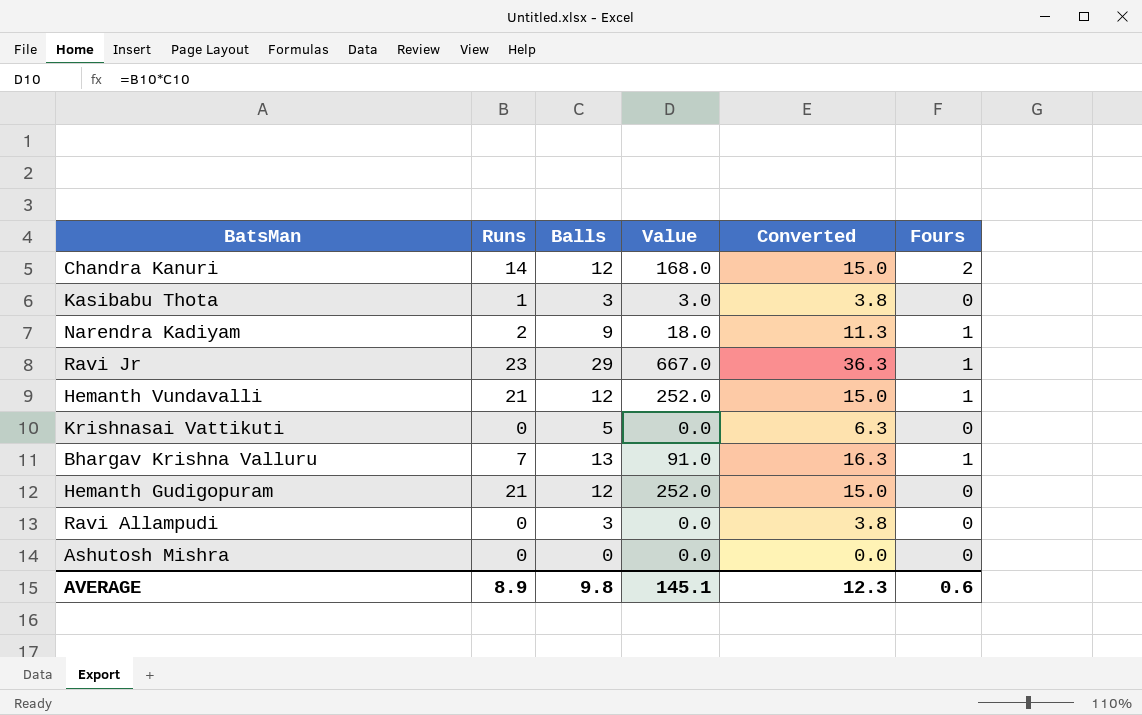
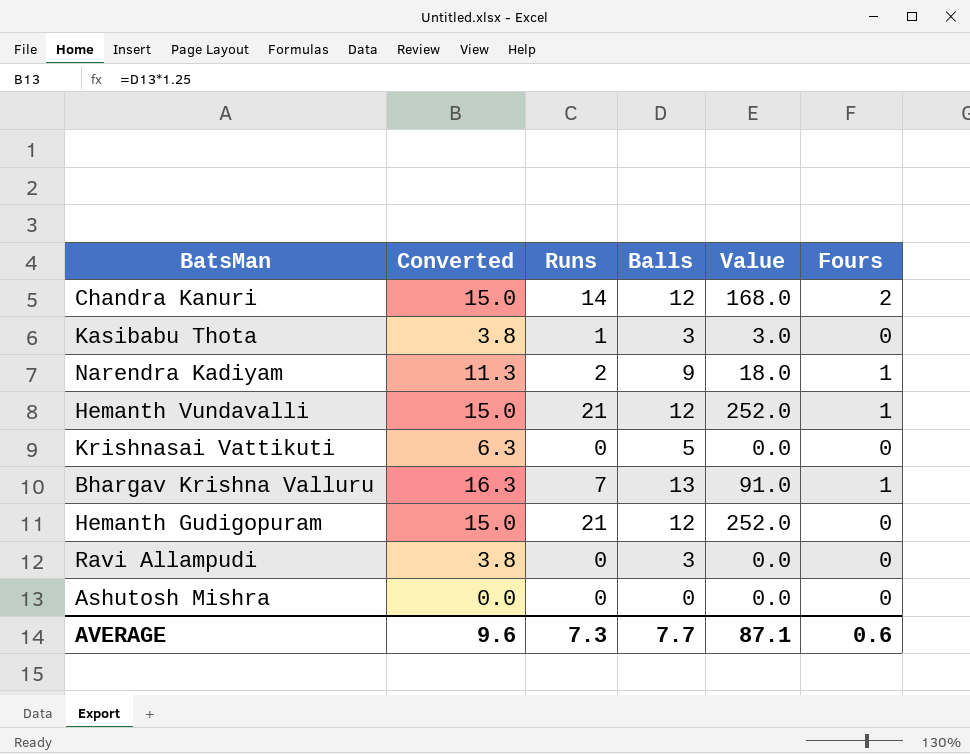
column Converted | position: 5 -> 2
row Ravi Jr: 23 | 29 | 667.0 | 36.3 | 1 -> none
AVERAGE | Converted: 12.3 -> 9.6
AVERAGE | Runs: 8.9 -> 7.3
AVERAGE | Balls: 9.8 -> 7.7
AVERAGE | Value: 145.1 -> 87.1

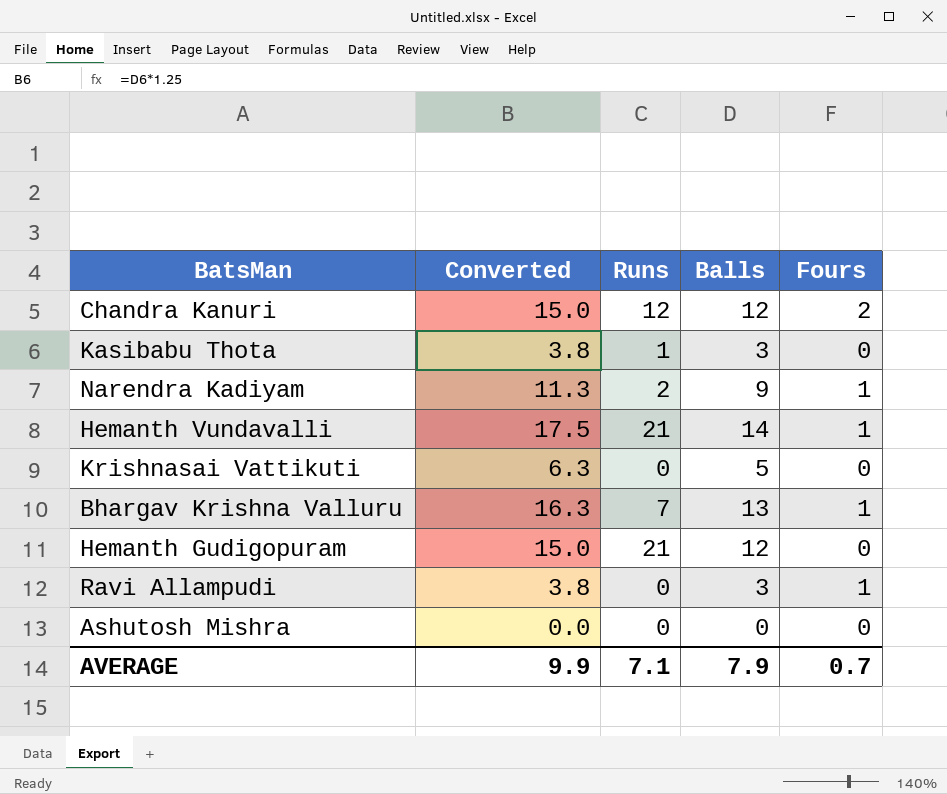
column Value | formula: [Runs] * [Balls] -> none
Chandra Kanuri | Runs: 14 -> 12
Hemanth Vundavalli | Converted: 15.0 -> 17.5
Hemanth Vundavalli | Balls: 12 -> 14
Ravi Allampudi | Fours: 0 -> 1
AVERAGE | Converted: 9.6 -> 9.9
AVERAGE | Runs: 7.3 -> 7.1
AVERAGE | Balls: 7.7 -> 7.9
AVERAGE | Fours: 0.6 -> 0.7

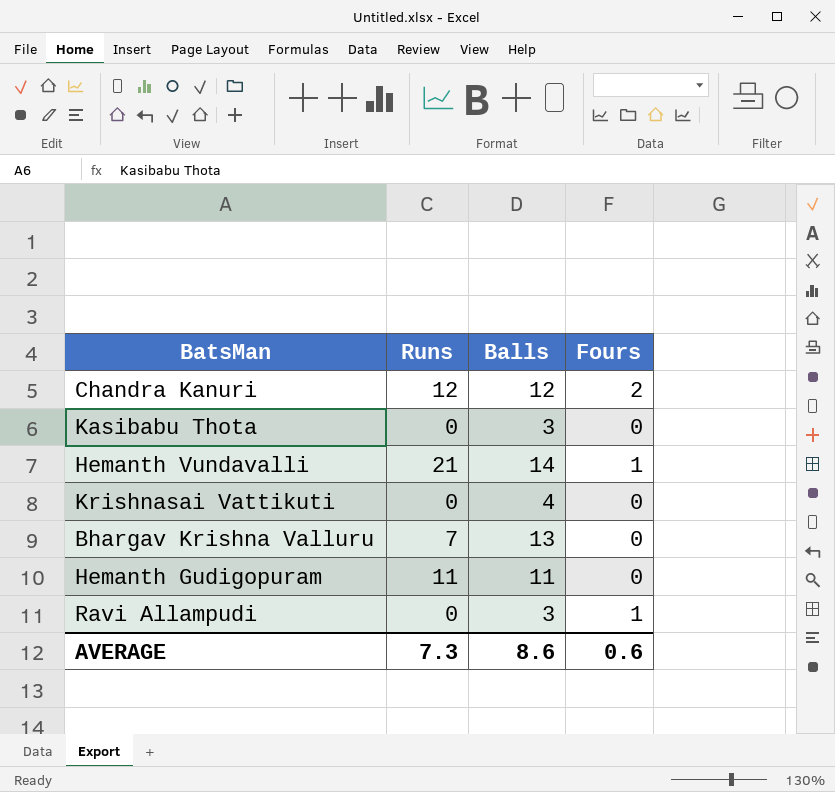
column Converted | formula: [Balls] * 1.25 -> none
row Narendra Kadiyam: 11.3 | 2 | 9 | 1 -> none
row Ashutosh Mishra: 0.0 | 0 | 0 | 0 -> none
Kasibabu Thota | Runs: 1 -> 0
Krishnasai Vattikuti | Balls: 5 -> 4
Bhargav Krishna Valluru | Fours: 1 -> 0
Hemanth Gudigopuram | Runs: 21 -> 11
Hemanth Gudigopuram | Balls: 12 -> 11
AVERAGE | Runs: 7.1 -> 7.3
AVERAGE | Balls: 7.9 -> 8.6
AVERAGE | Fours: 0.7 -> 0.6

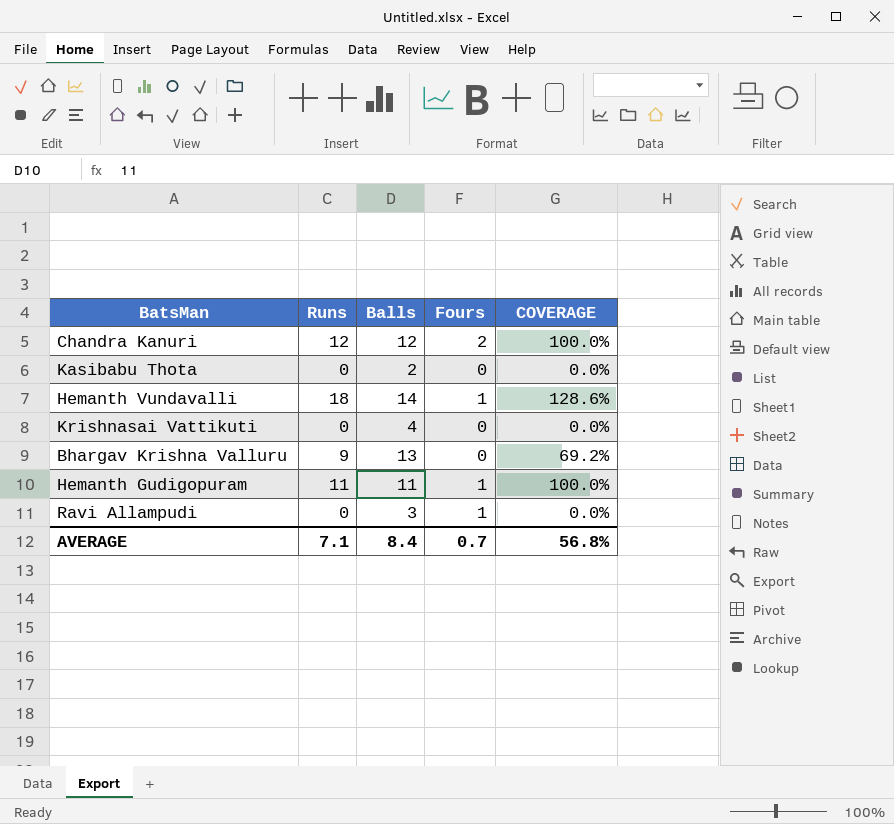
column COVERAGE | formula: none -> [Runs] / [Balls]
Kasibabu Thota | Balls: 3 -> 2
Hemanth Vundavalli | Runs: 21 -> 18
Bhargav Krishna Valluru | Runs: 7 -> 9
Hemanth Gudigopuram | Fours: 0 -> 1
AVERAGE | Runs: 7.3 -> 7.1
AVERAGE | Balls: 8.6 -> 8.4
AVERAGE | Fours: 0.6 -> 0.7

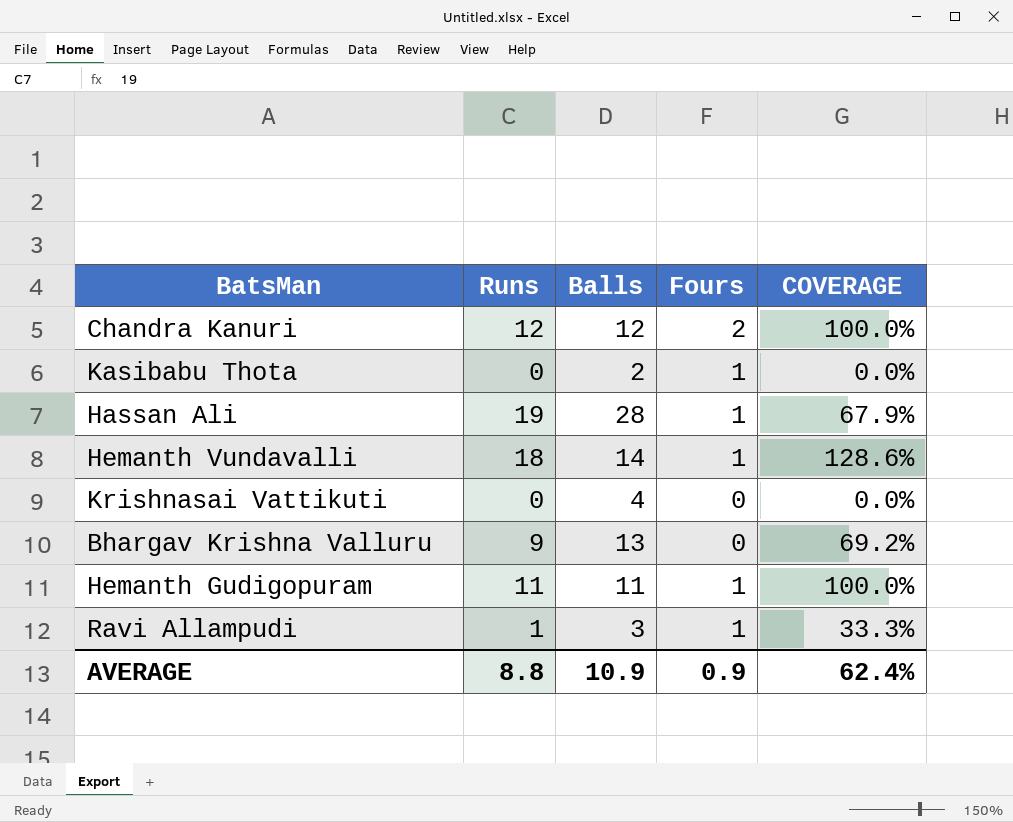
Kasibabu Thota | Fours: 0 -> 1
row Hassan Ali: none -> 19 | 28 | 1 | 67.9%
Ravi Allampudi | Runs: 0 -> 1
Ravi Allampudi | COVERAGE: 0.0% -> 33.3%
AVERAGE | Runs: 7.1 -> 8.8
AVERAGE | Balls: 8.4 -> 10.9
AVERAGE | Fours: 0.7 -> 0.9
AVERAGE | COVERAGE: 56.8% -> 62.4%

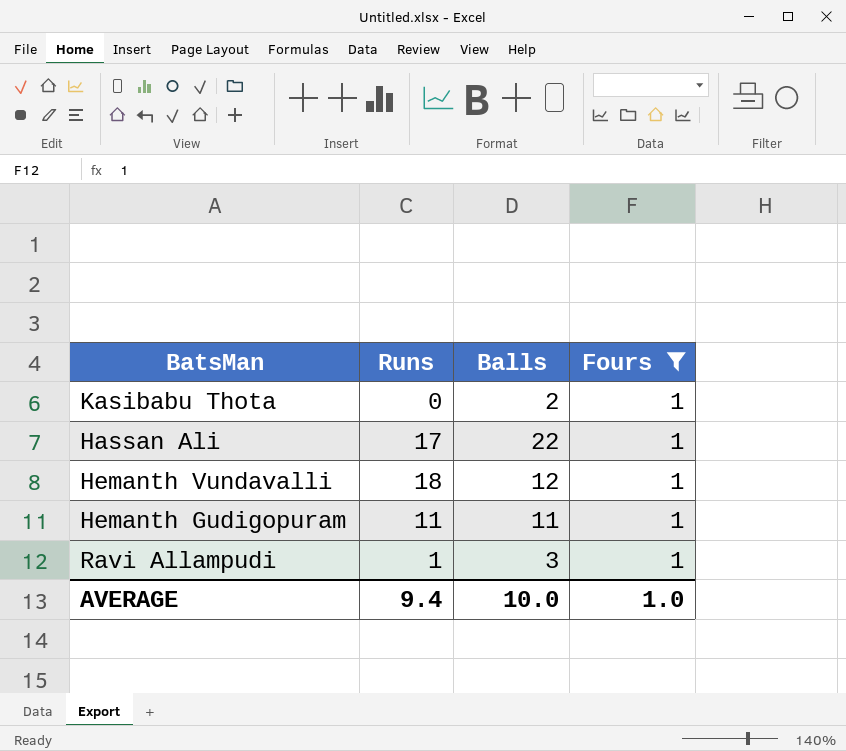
filter: none -> Fours = 1
column COVERAGE | formula: [Runs] / [Balls] -> none
Hassan Ali | Runs: 19 -> 17
Hassan Ali | Balls: 28 -> 22
Hemanth Vundavalli | Balls: 14 -> 12
AVERAGE | Runs: 8.8 -> 9.4
AVERAGE | Balls: 10.9 -> 10.0
AVERAGE | Fours: 0.9 -> 1.0

